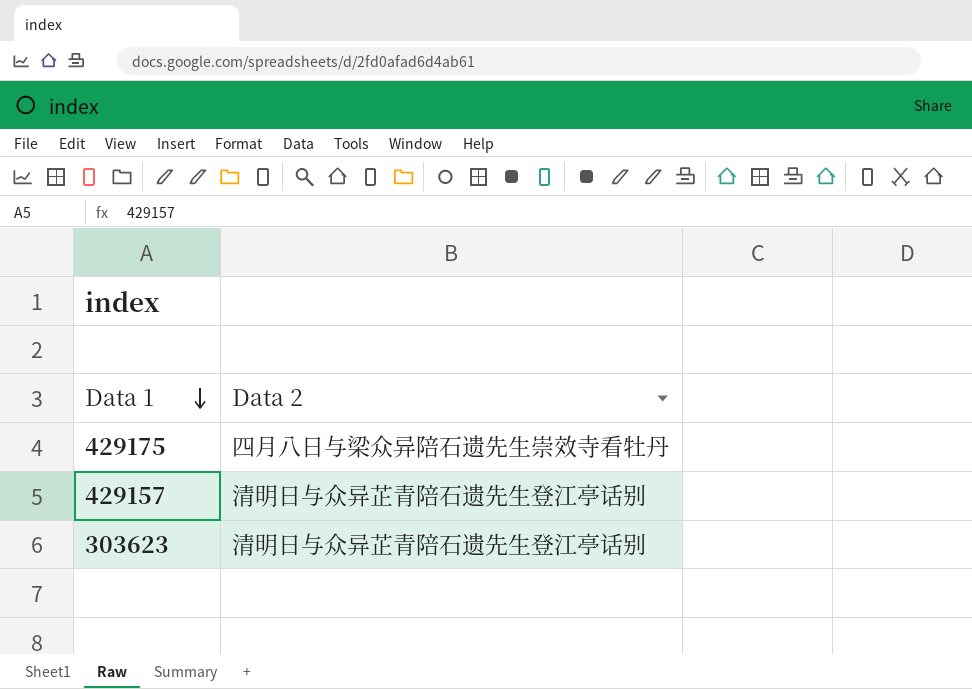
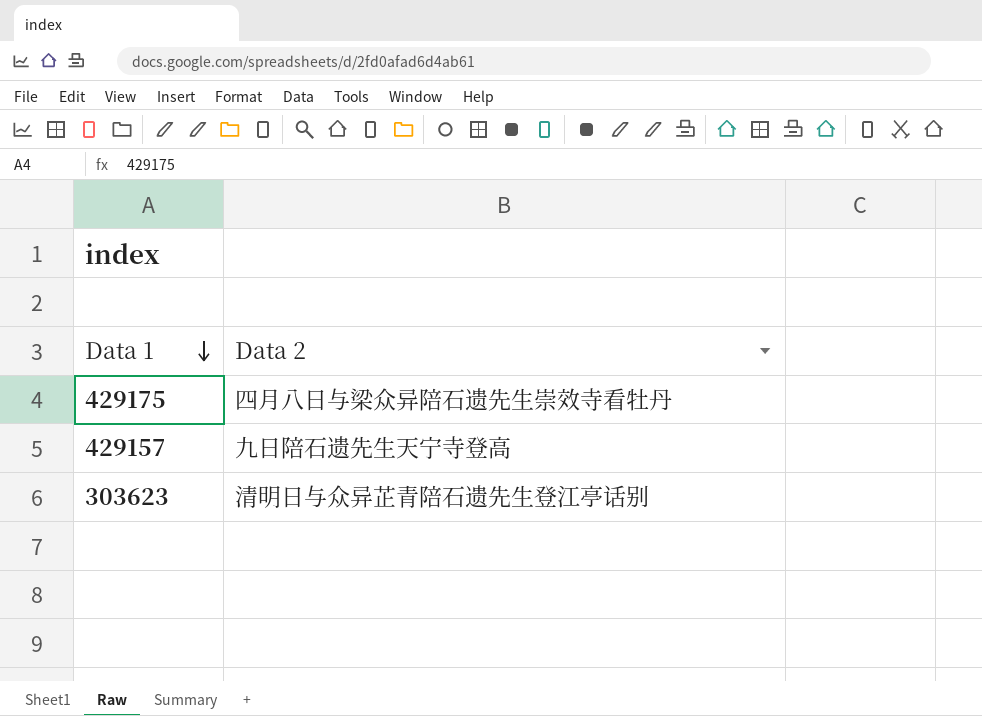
429157 | Data 2: 清明日与众异芷青陪石遗先生登江亭话别 -> 九日陪石遗先生天宁寺登高

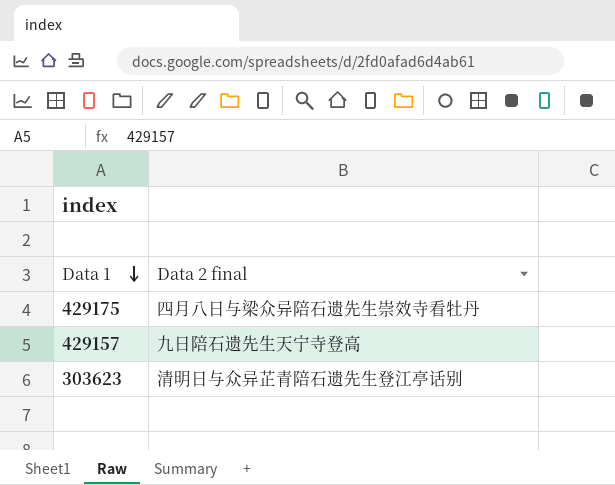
column name: Data 2 -> Data 2 final

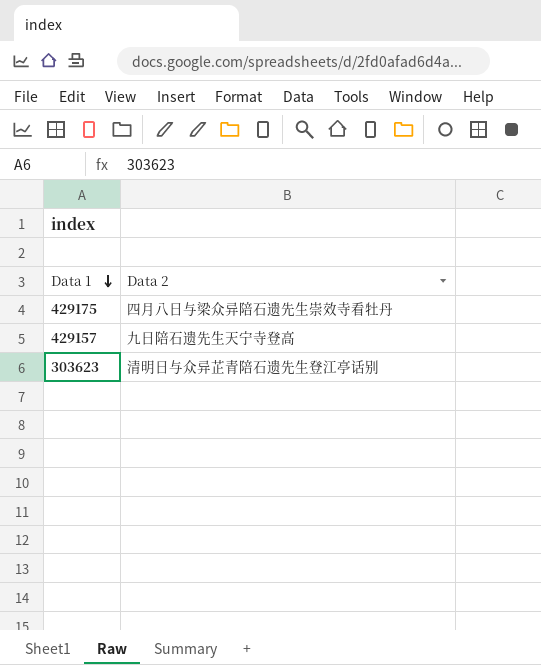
column name: Data 2 final -> Data 2

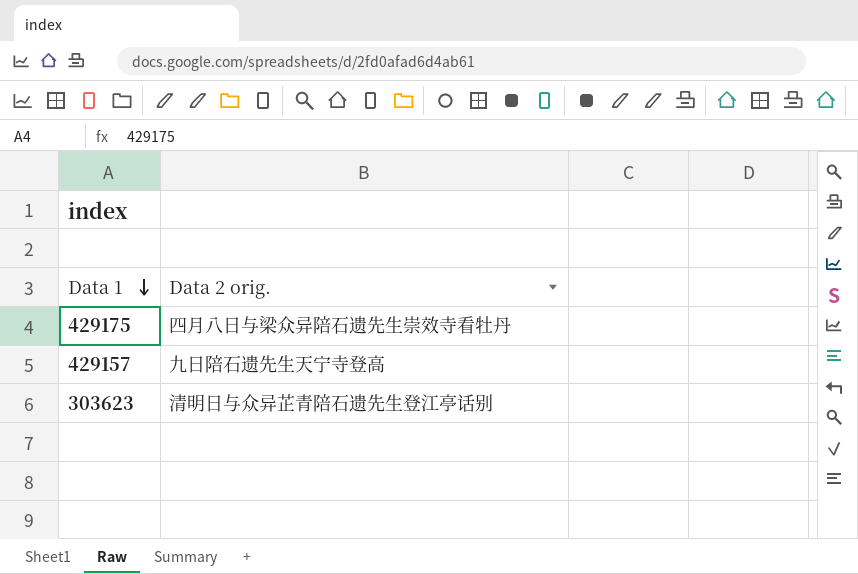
column name: Data 2 -> Data 2 orig.

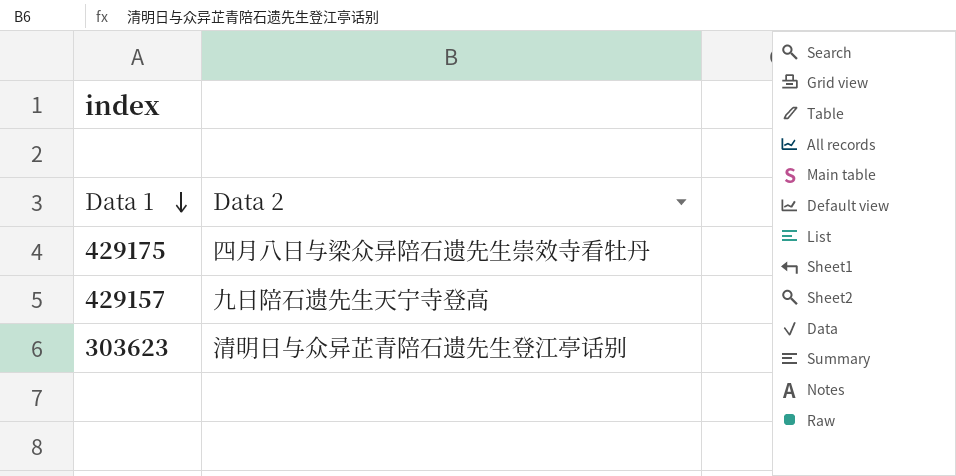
column name: Data 2 orig. -> Data 2

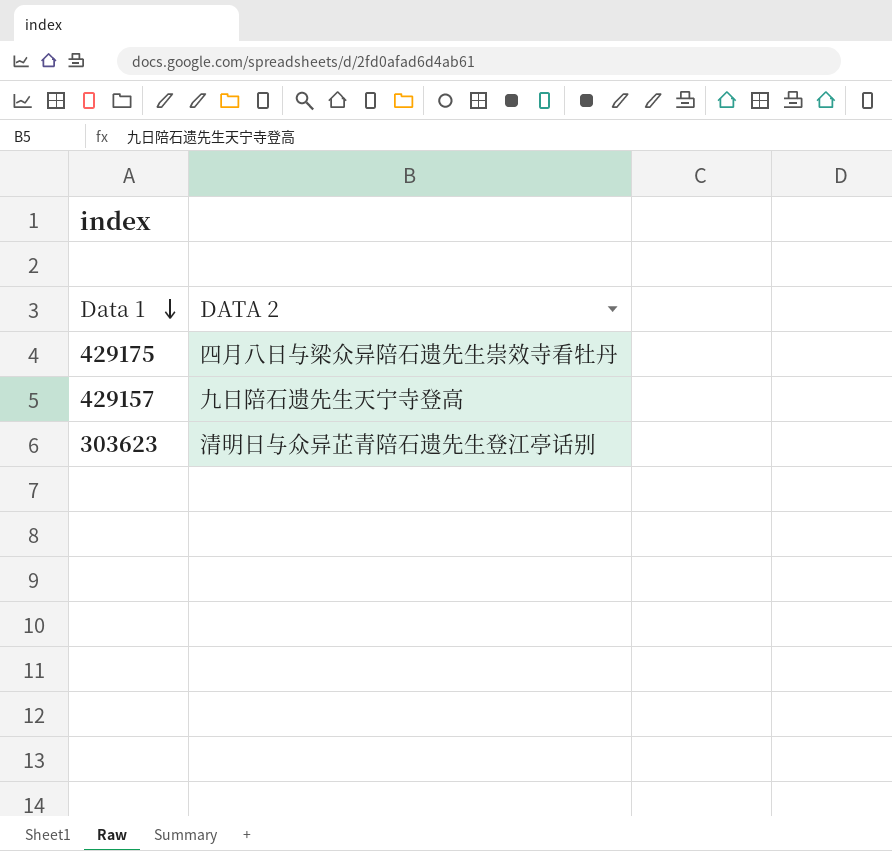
column name: Data 2 -> DATA 2

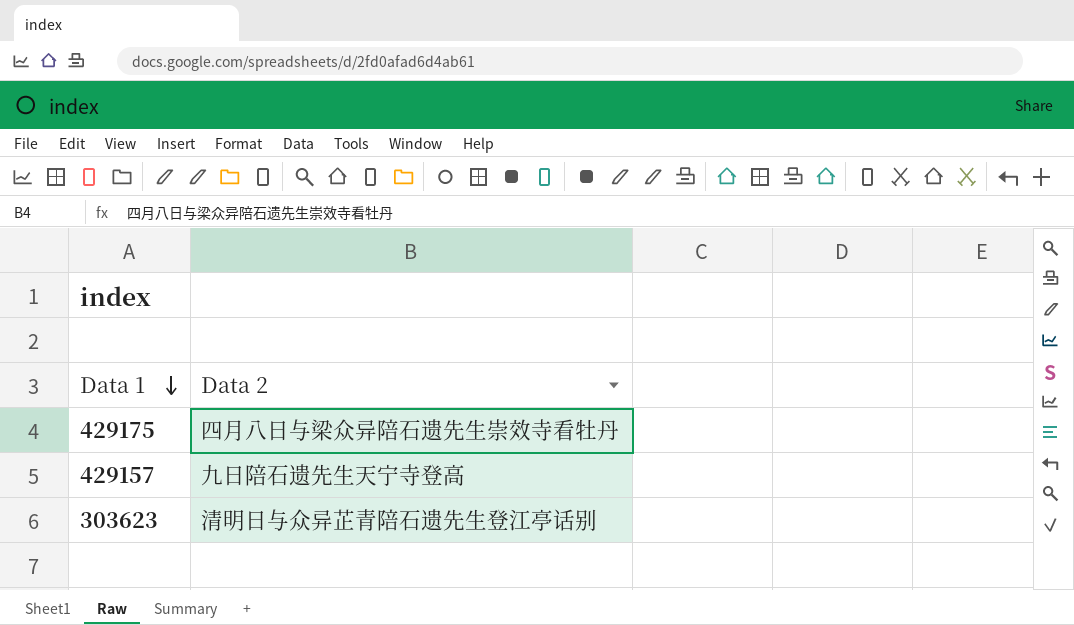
column name: DATA 2 -> Data 2

